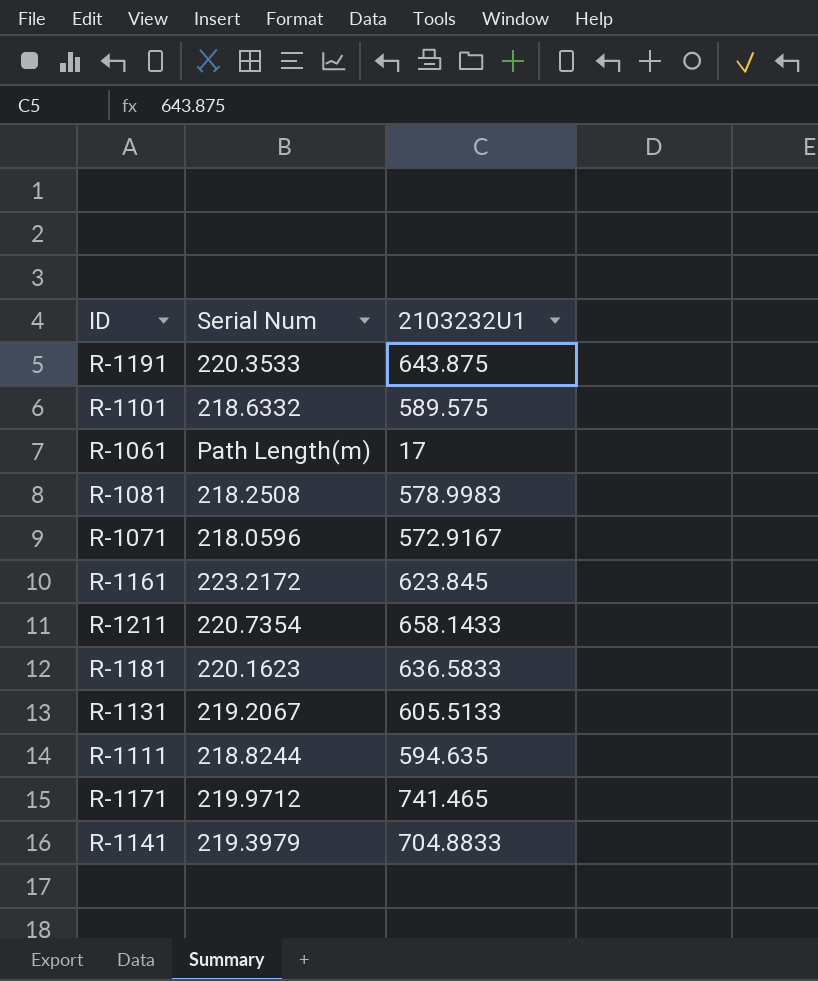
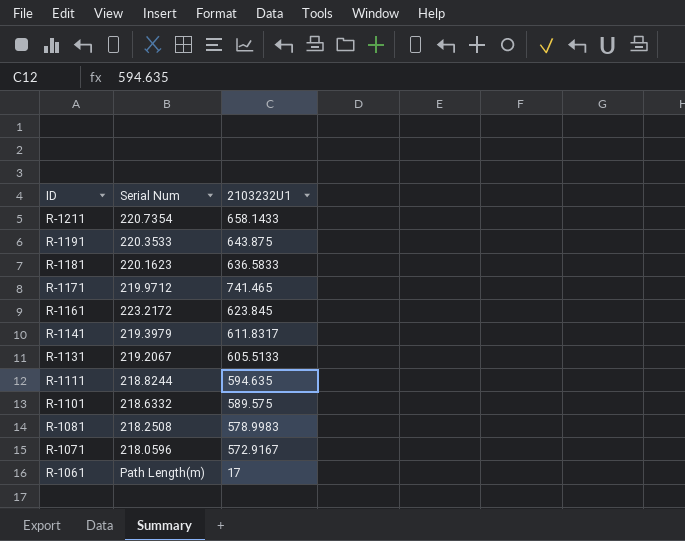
row order: none -> ID descending
R-1141 | 2103232U1: 704.8833 -> 611.8317

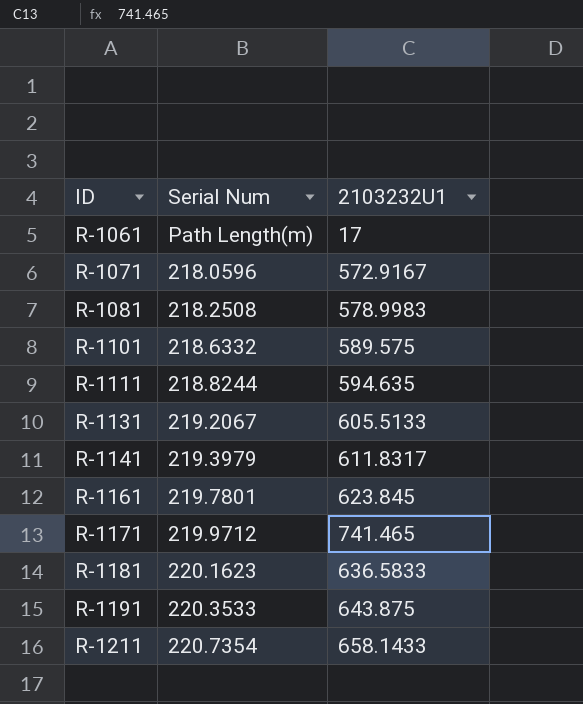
row order: ID descending -> ID ascending
R-1161 | Serial Num: 223.2172 -> 219.7801

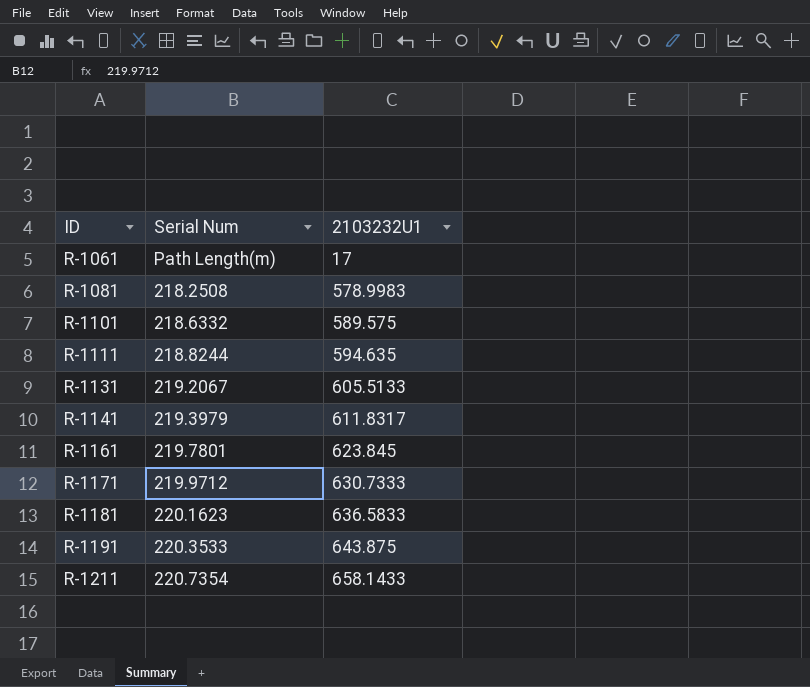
row R-1071: 218.0596 | 572.9167 -> none
R-1171 | 2103232U1: 741.465 -> 630.7333

